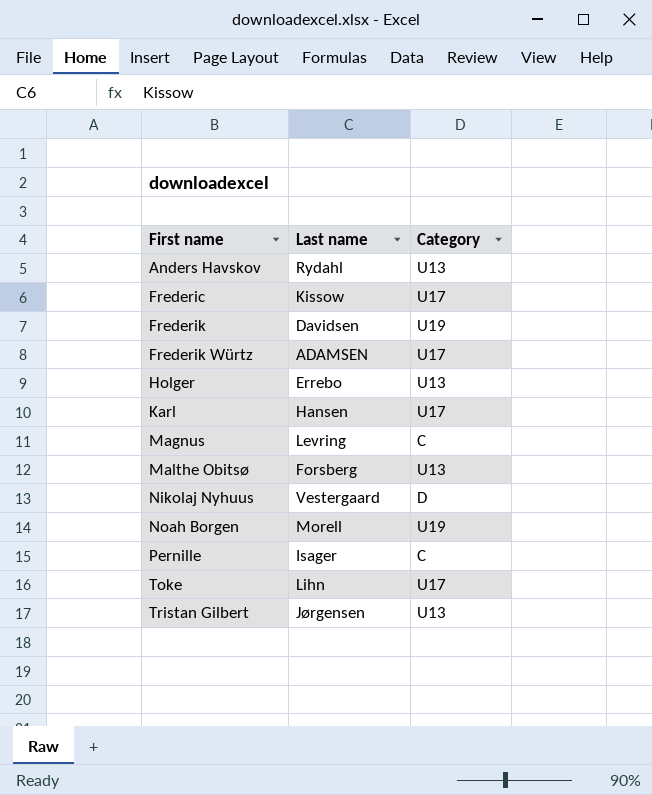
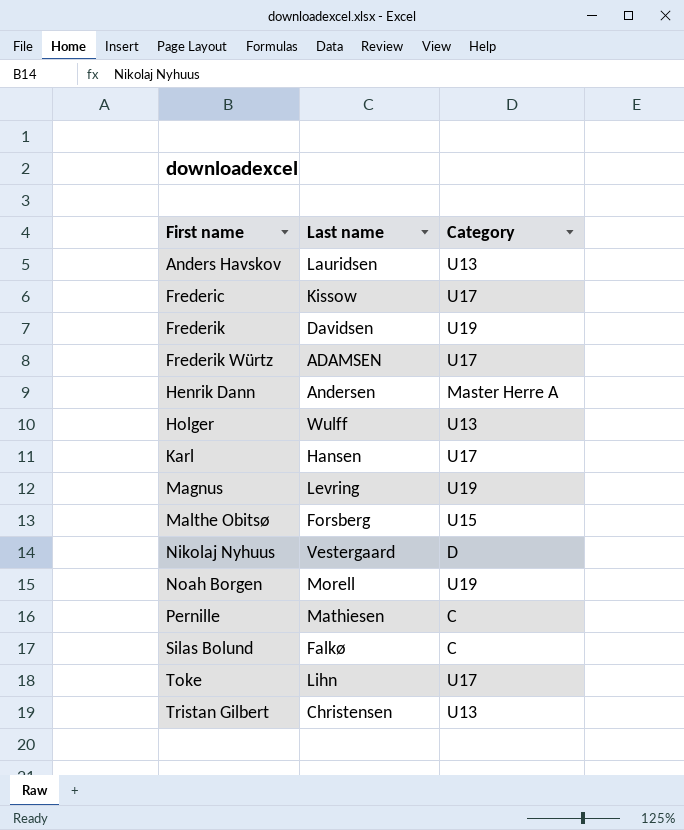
Anders Havskov | Last name: Rydahl -> Lauridsen
row Henrik Dann: none -> Andersen | Master Herre A
Holger | Last name: Errebo -> Wulff
Magnus | Category: C -> U19
Malthe Obitsø | Category: U13 -> U15
Pernille | Last name: Isager -> Mathiesen
row Silas Bolund: none -> Falkø | C
Tristan Gilbert | Last name: Jørgensen -> Christensen

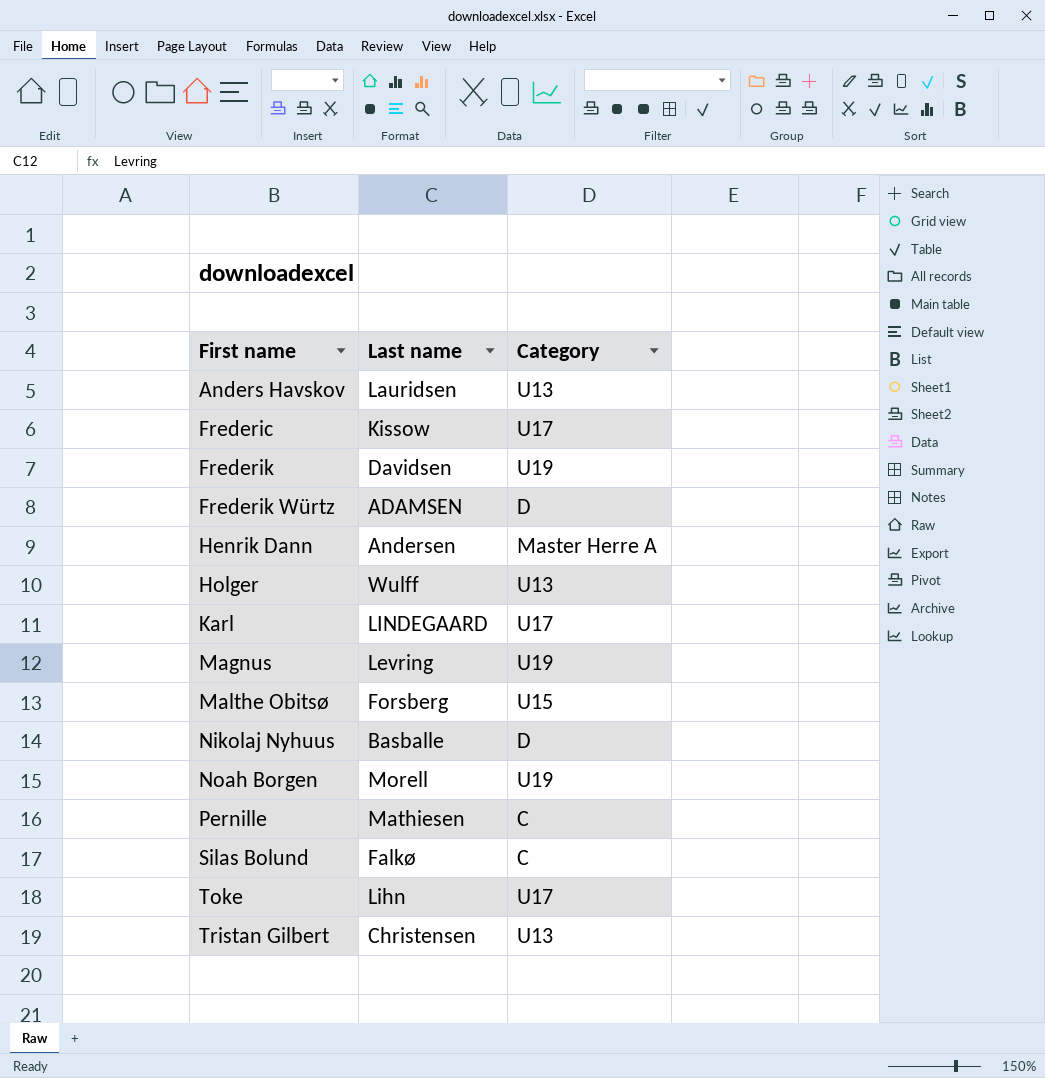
Frederik Würtz | Category: U17 -> D
Karl | Last name: Hansen -> LINDEGAARD
Nikolaj Nyhuus | Last name: Vestergaard -> Basballe

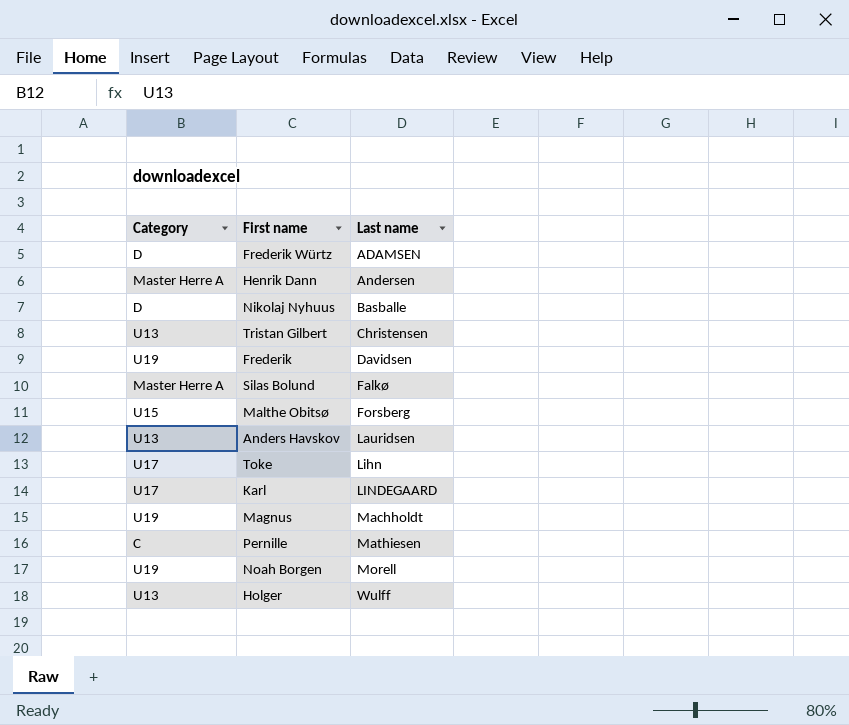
row order: First name ascending -> Last name ascending
column Category | position: 3 -> 1
row Frederic: Kissow | U17 -> none
Silas Bolund | Category: C -> Master Herre A
Magnus | Last name: Levring -> Machholdt

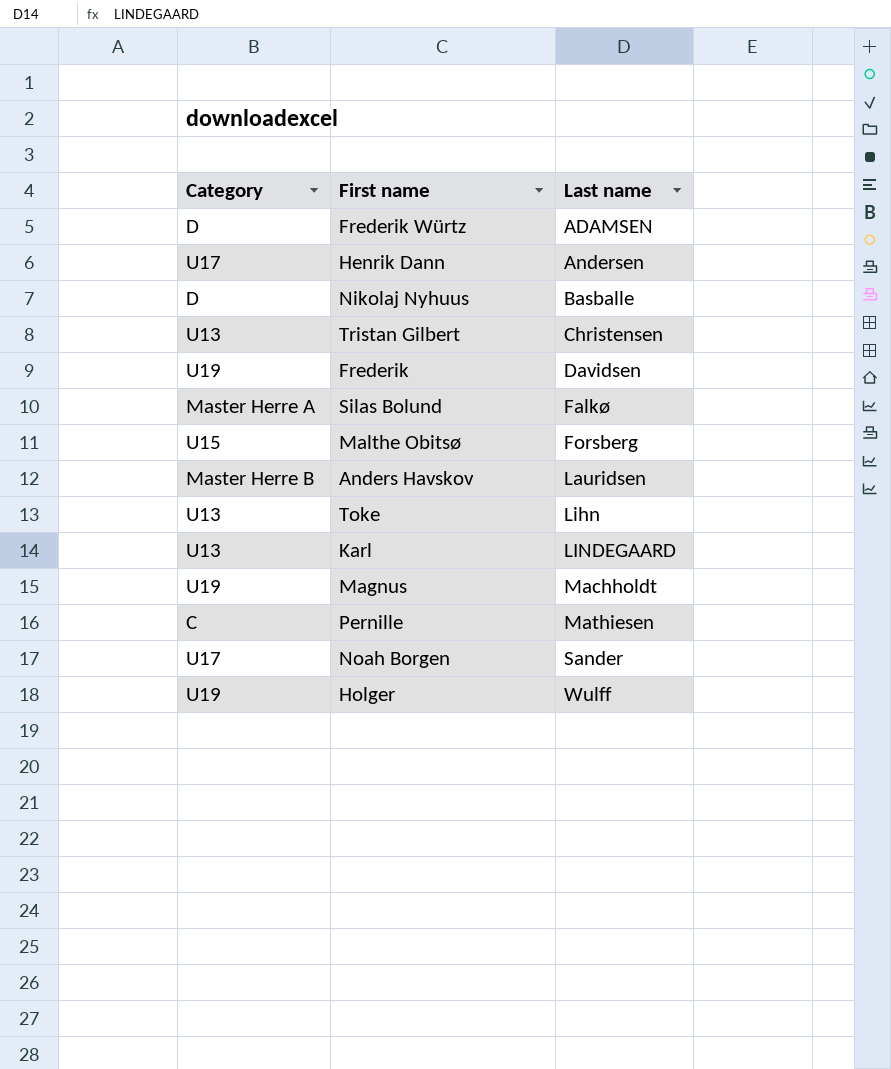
Henrik Dann | Category: Master Herre A -> U17
Anders Havskov | Category: U13 -> Master Herre B
Toke | Category: U17 -> U13
Karl | Category: U17 -> U13
Noah Borgen | Category: U19 -> U17
Noah Borgen | Last name: Morell -> Sander
Holger | Category: U13 -> U19

